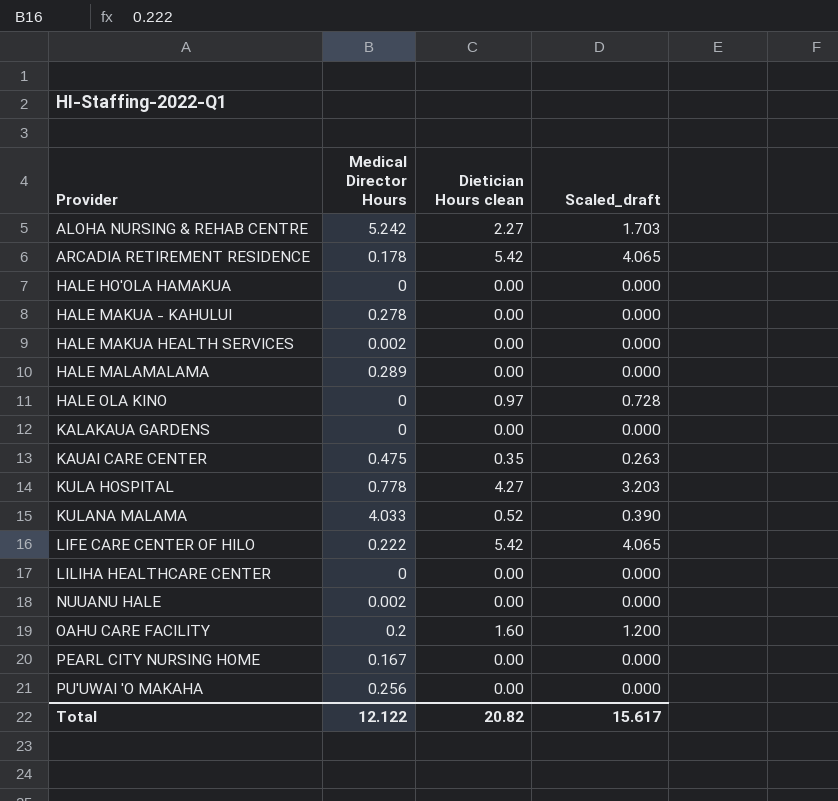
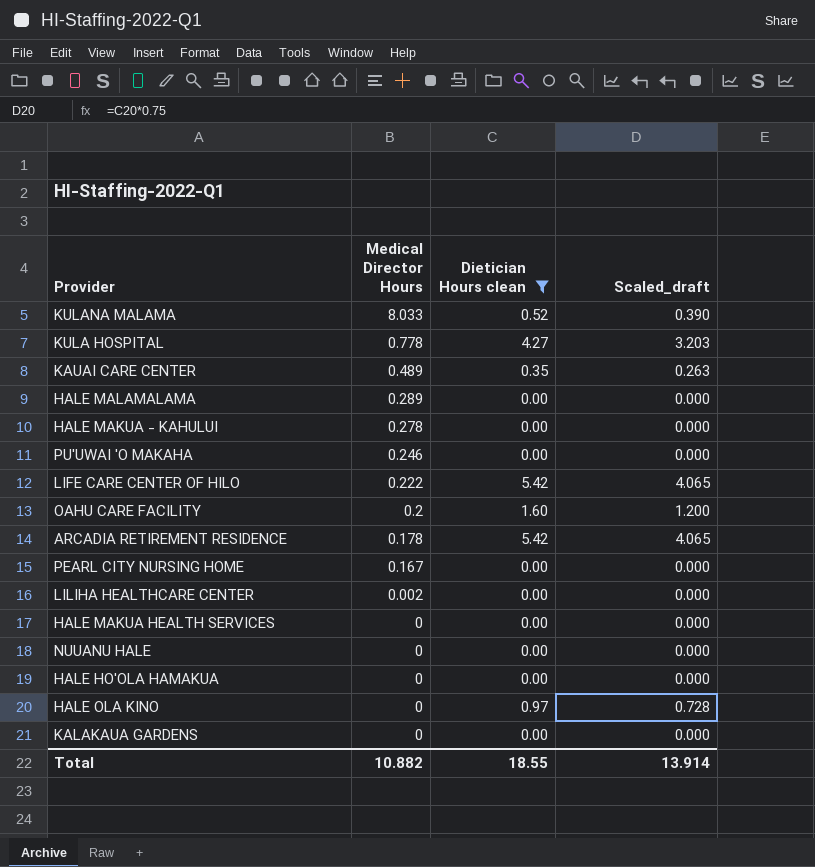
filter: none -> Dietician Hours clean != 2.27
row order: Provider ascending -> Medical Director Hours descending
KULANA MALAMA | Medical Director Hours: 4.033 -> 8.033
KAUAI CARE CENTER | Medical Director Hours: 0.475 -> 0.489
PU'UWAI 'O MAKAHA | Medical Director Hours: 0.256 -> 0.246
LILIHA HEALTHCARE CENTER | Medical Director Hours: 0 -> 0.002
HALE MAKUA HEALTH SERVICES | Medical Director Hours: 0.002 -> 0
NUUANU HALE | Medical Director Hours: 0.002 -> 0
Total | Medical Director Hours: 12.122 -> 10.882
Total | Dietician Hours clean: 20.82 -> 18.55
Total | Scaled_draft: 15.617 -> 13.914

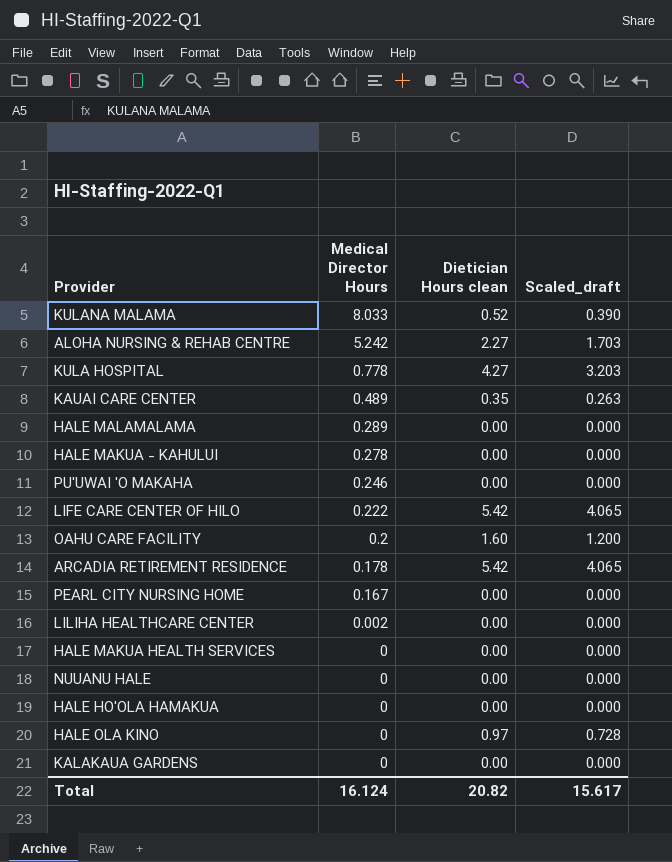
filter: Dietician Hours clean != 2.27 -> none
Total | Medical Director Hours: 10.882 -> 16.124
Total | Dietician Hours clean: 18.55 -> 20.82
Total | Scaled_draft: 13.914 -> 15.617

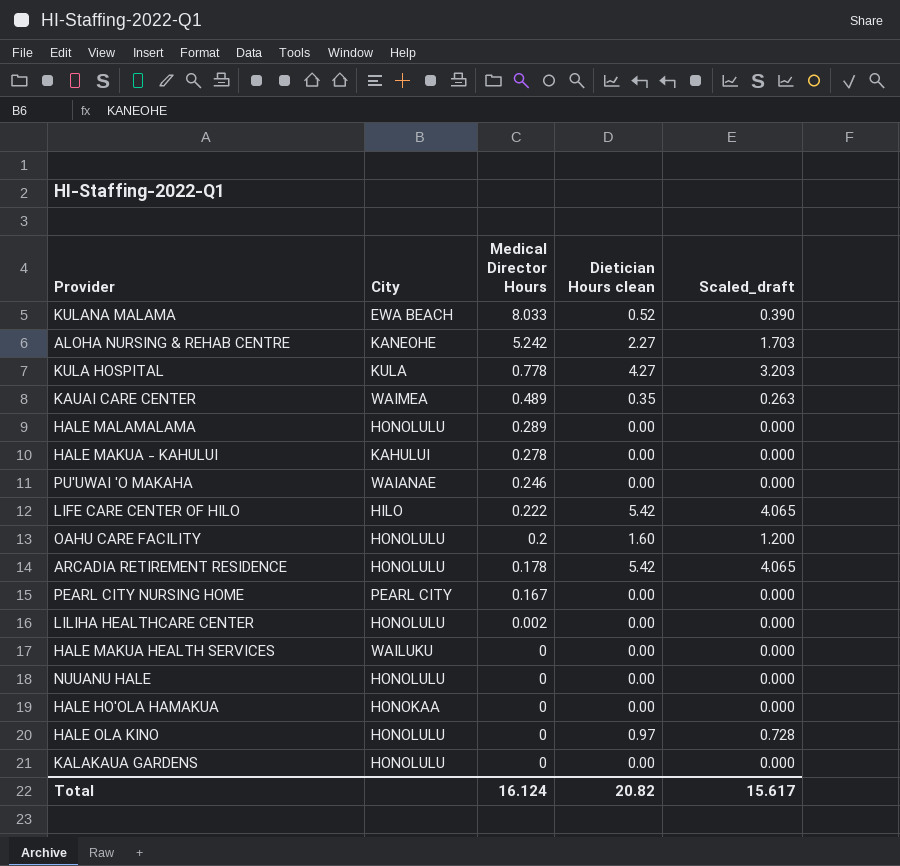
column City | position: none -> 2

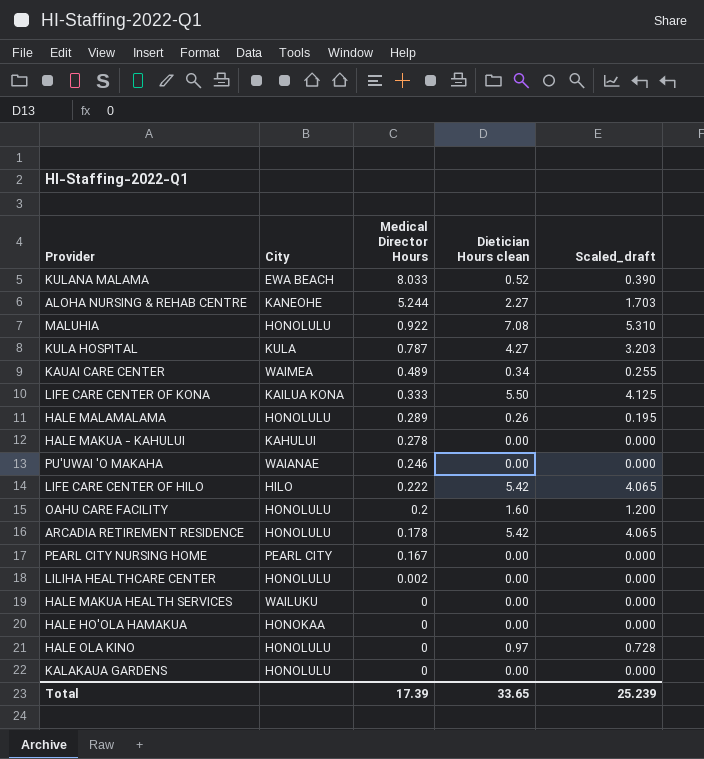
row NUUANU HALE: HONOLULU | 0 | 0.00 | 0.000 -> none
ALOHA NURSING & REHAB CENTRE | Medical Director Hours: 5.242 -> 5.244
row MALUHIA: none -> HONOLULU | 0.922 | 7.08 | 5.310
KULA HOSPITAL | Medical Director Hours: 0.778 -> 0.787
KAUAI CARE CENTER | Dietician Hours clean: 0.35 -> 0.34
KAUAI CARE CENTER | Scaled_draft: 0.263 -> 0.255
row LIFE CARE CENTER OF KONA: none -> KAILUA KONA | 0.333 | 5.50 | 4.125
HALE MALAMALAMA | Dietician Hours clean: 0.00 -> 0.26
HALE MALAMALAMA | Scaled_draft: 0.000 -> 0.195
Total | Medical Director Hours: 16.124 -> 17.39
Total | Dietician Hours clean: 20.82 -> 33.65
Total | Scaled_draft: 15.617 -> 25.239

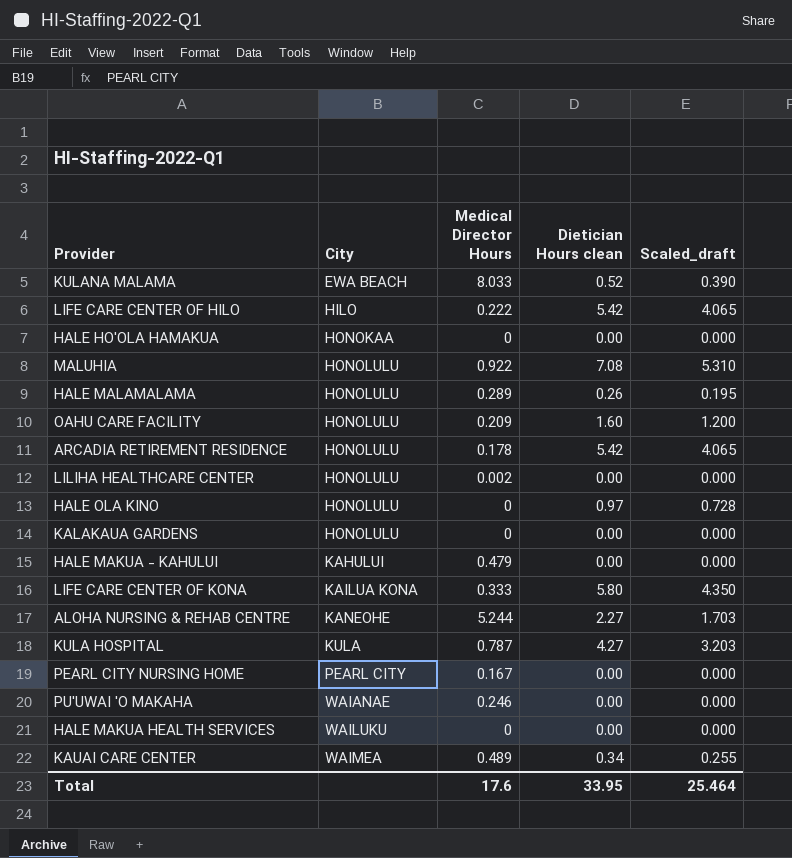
row order: Medical Director Hours descending -> City ascending
OAHU CARE FACILITY | Medical Director Hours: 0.2 -> 0.209
HALE MAKUA - KAHULUI | Medical Director Hours: 0.278 -> 0.479
LIFE CARE CENTER OF KONA | Dietician Hours clean: 5.50 -> 5.80
LIFE CARE CENTER OF KONA | Scaled_draft: 4.125 -> 4.350
Total | Medical Director Hours: 17.39 -> 17.6
Total | Dietician Hours clean: 33.65 -> 33.95
Total | Scaled_draft: 25.239 -> 25.464

